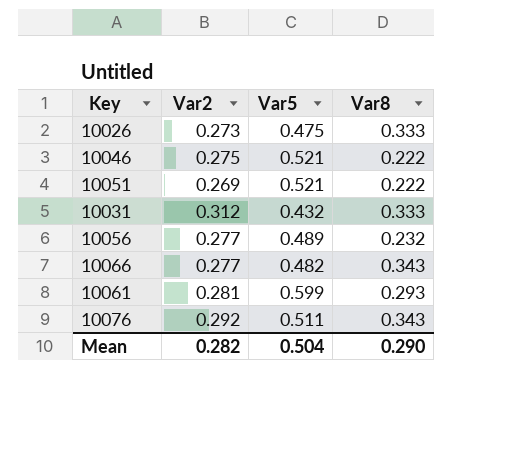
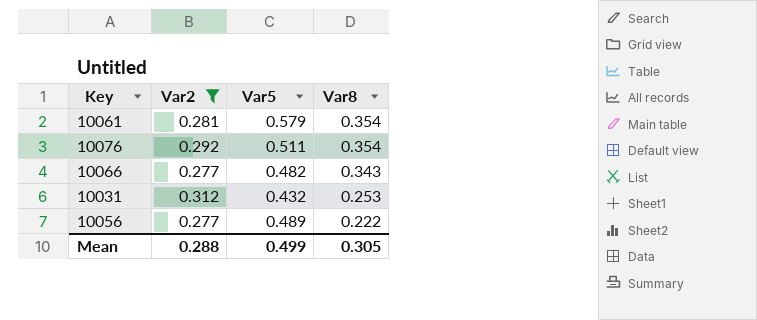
filter: none -> Var2 >= 0.277
row order: none -> Var8 descending
10061 | Var5: 0.599 -> 0.579
10061 | Var8: 0.293 -> 0.354
10076 | Var8: 0.343 -> 0.354
10031 | Var8: 0.333 -> 0.253
10056 | Var8: 0.232 -> 0.222
Mean | Var2: 0.282 -> 0.288
Mean | Var5: 0.504 -> 0.499
Mean | Var8: 0.290 -> 0.305

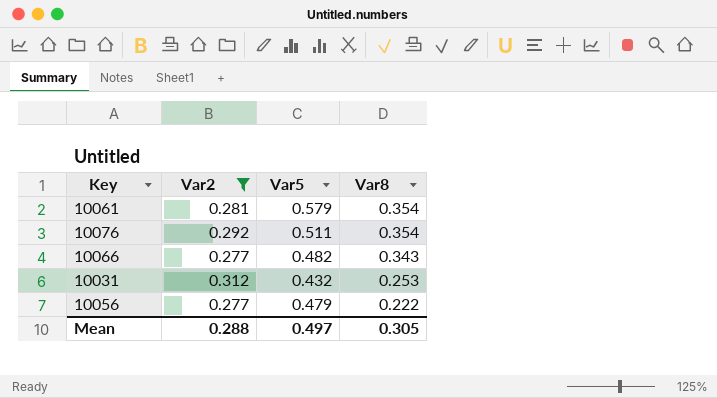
10056 | Var5: 0.489 -> 0.479
Mean | Var5: 0.499 -> 0.497

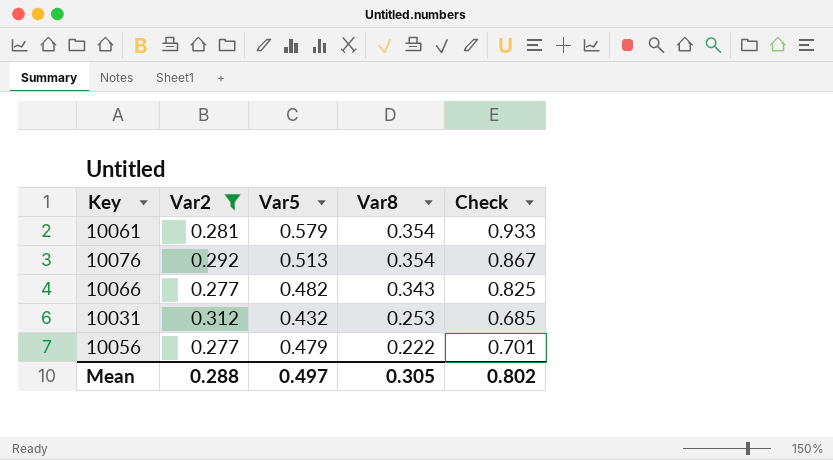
column Check | formula: none -> [Var5] + [Var8]
10076 | Var5: 0.511 -> 0.513

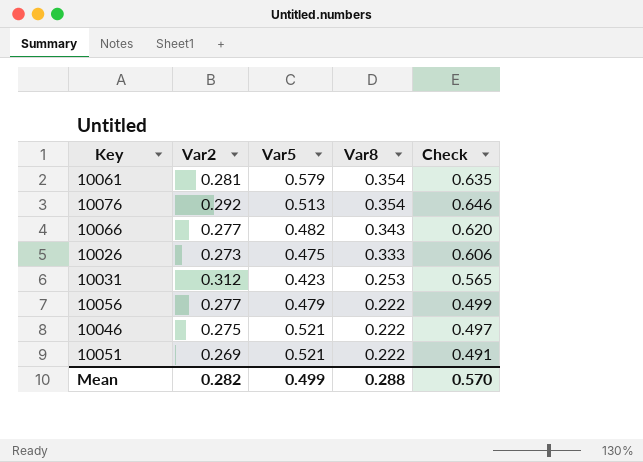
filter: Var2 >= 0.277 -> none
column Check | formula: [Var5] + [Var8] -> [Var2] + [Var8]
10031 | Var5: 0.432 -> 0.423
Mean | Var2: 0.288 -> 0.282
Mean | Var5: 0.497 -> 0.499
Mean | Var8: 0.305 -> 0.288
Mean | Check: 0.802 -> 0.570

